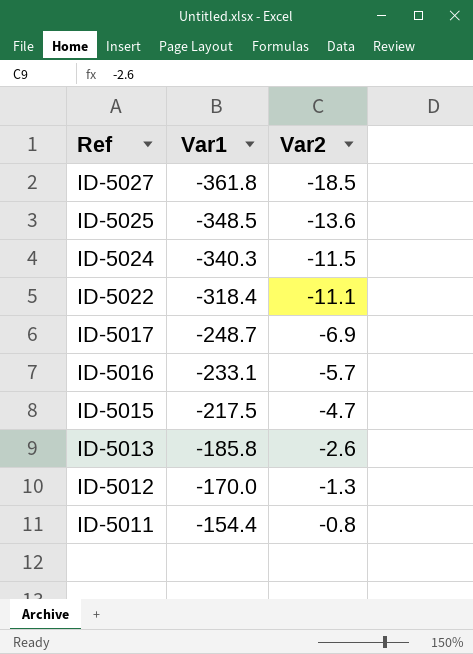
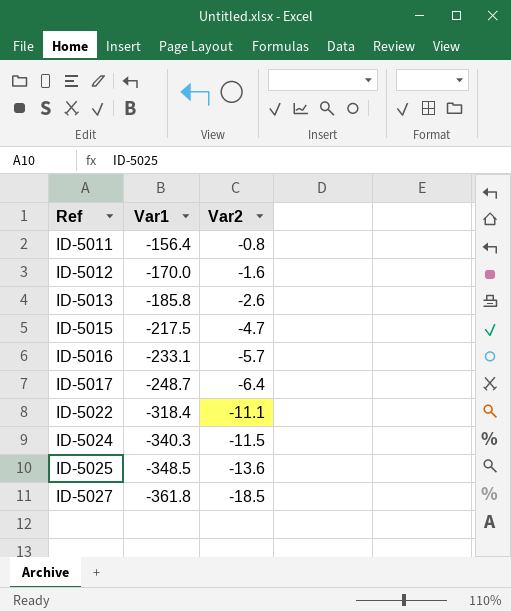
row order: Ref descending -> Ref ascending
ID-5011 | Var1: -154.4 -> -156.4
ID-5012 | Var2: -1.3 -> -1.6
ID-5017 | Var2: -6.9 -> -6.4

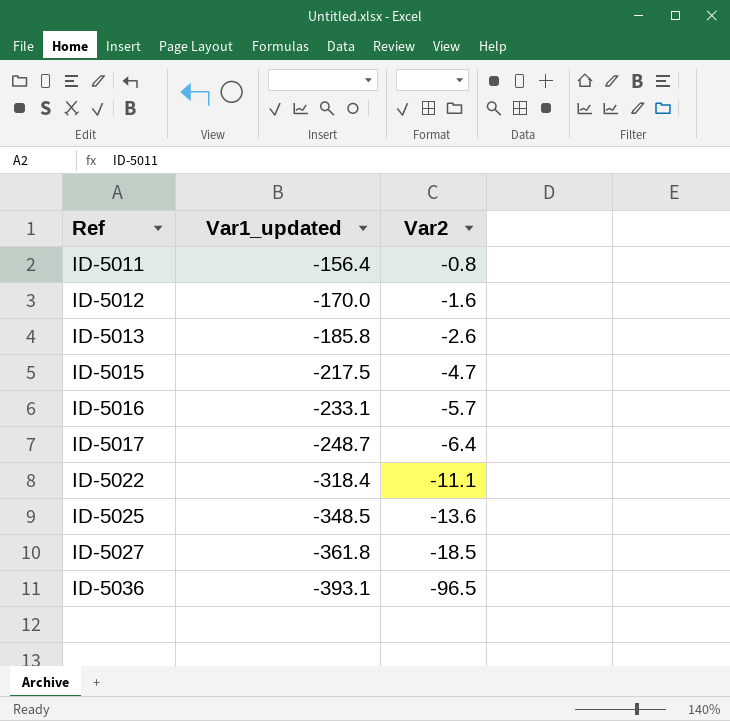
column name: Var1 -> Var1_updated
row ID-5024: -340.3 | -11.5 -> none
row ID-5036: none -> -393.1 | -96.5

